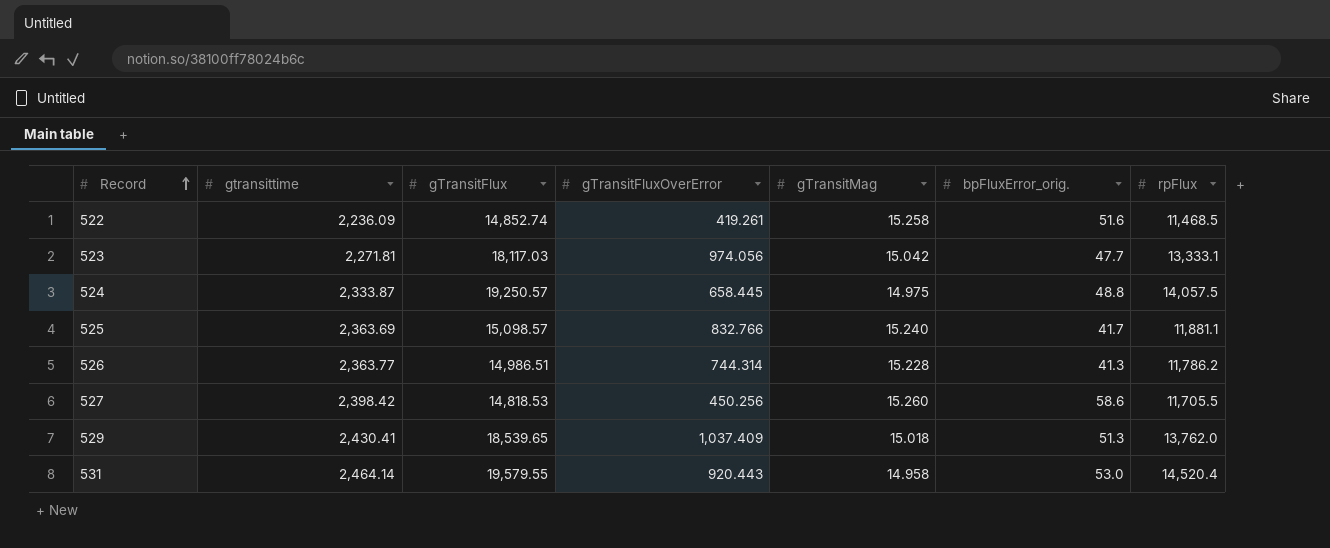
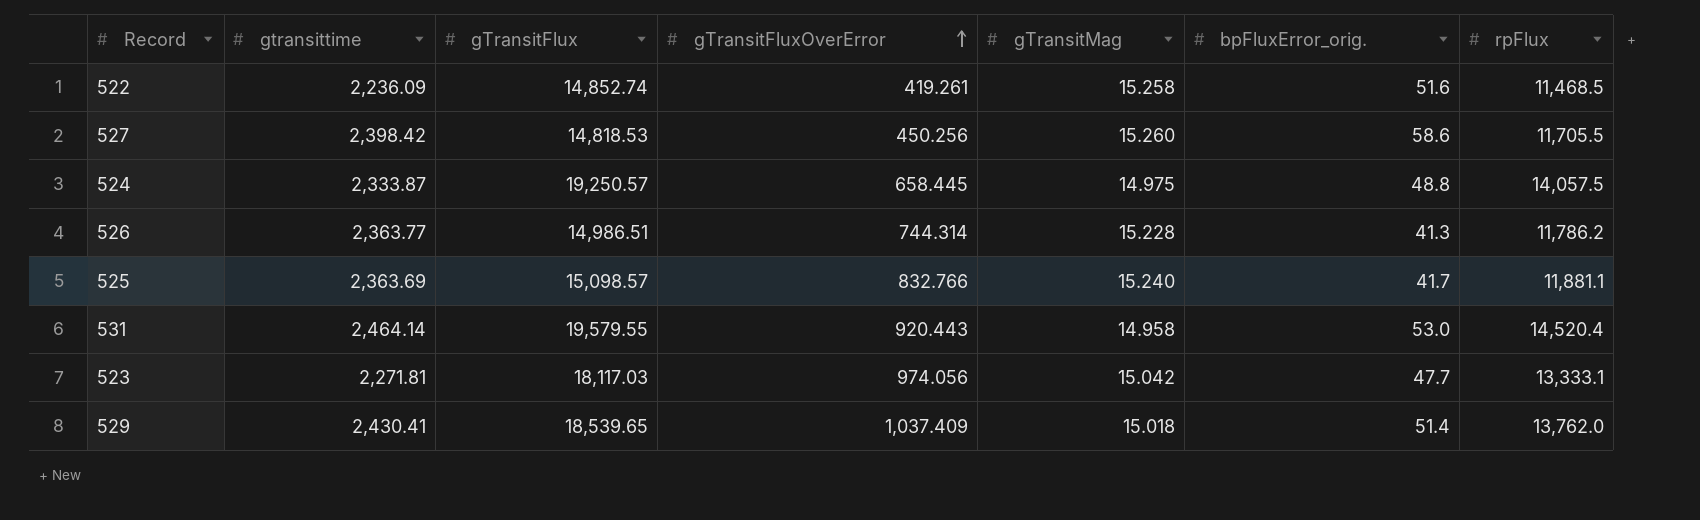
row order: Record ascending -> gTransitFluxOverError ascending
529 | bpFluxError_orig.: 51.3 -> 51.4

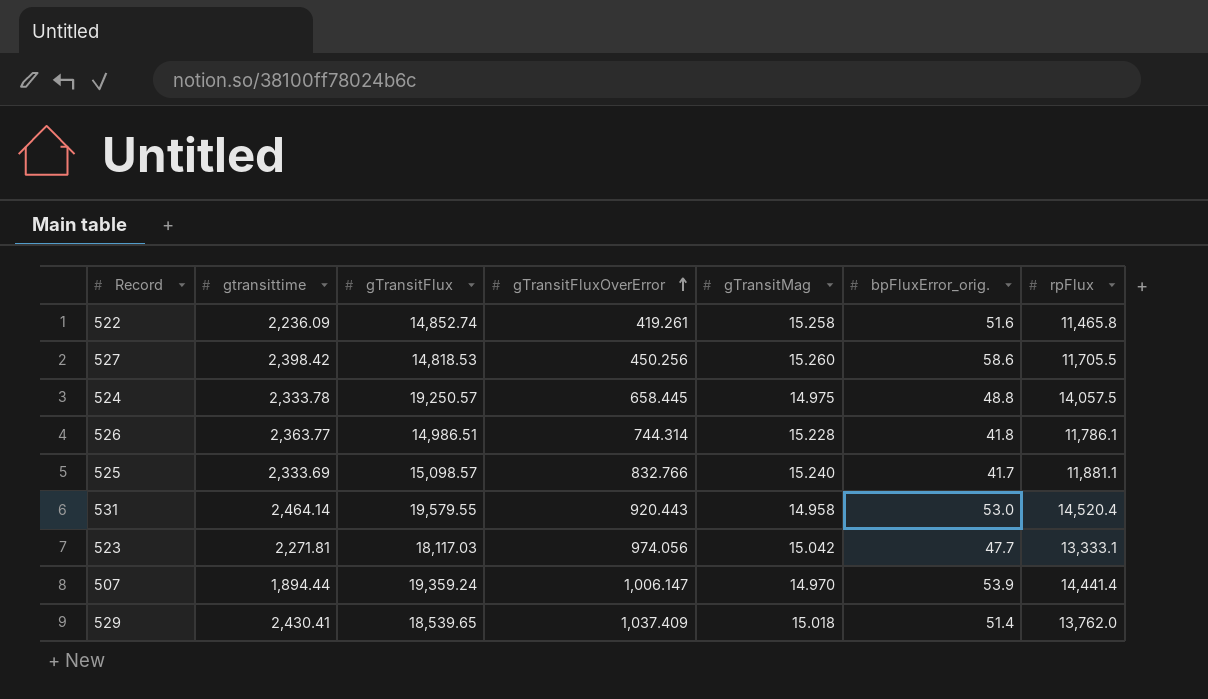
522 | rpFlux: 11,468.5 -> 11,465.8
524 | gtransittime: 2,333.87 -> 2,333.78
526 | bpFluxError_orig.: 41.3 -> 41.8
526 | rpFlux: 11,786.2 -> 11,786.1
525 | gtransittime: 2,363.69 -> 2,333.69
row 507: none -> 1,894.44 | 19,359.24 | 1,006.147 | 14.970 | 53.9 | 14,441.4

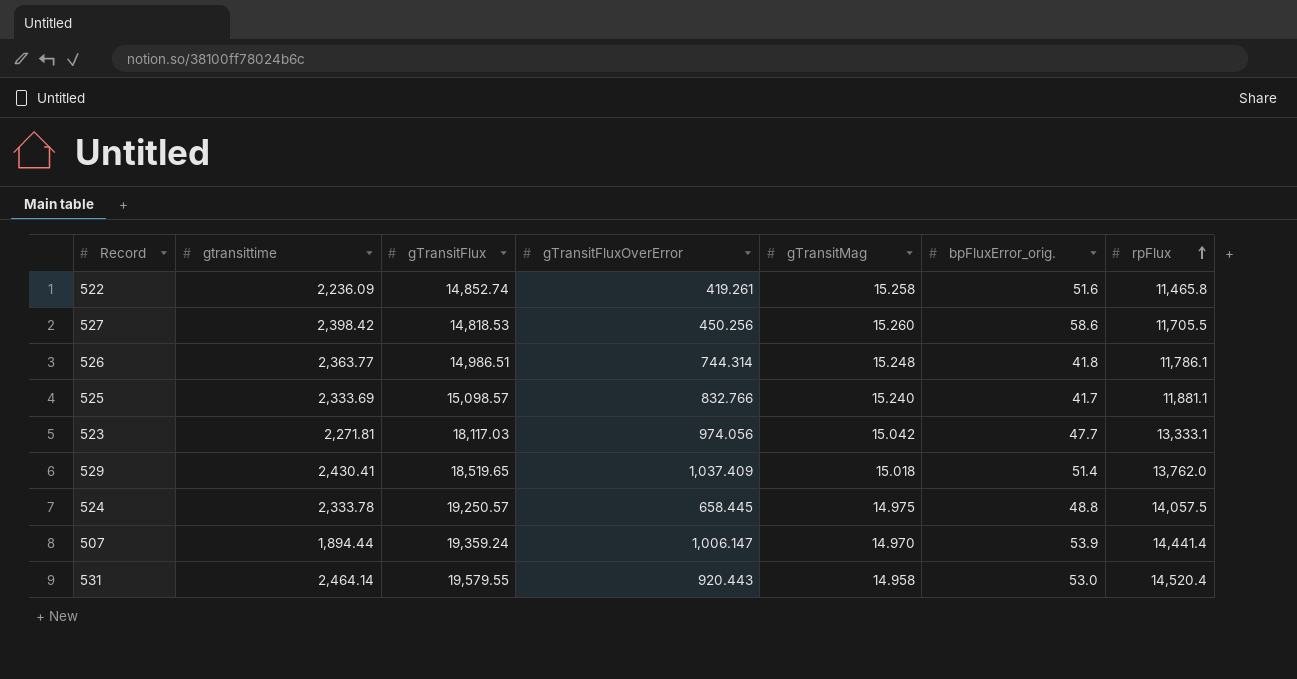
row order: gTransitFluxOverError ascending -> rpFlux ascending
526 | gTransitMag: 15.228 -> 15.248
529 | gTransitFlux: 18,539.65 -> 18,519.65

